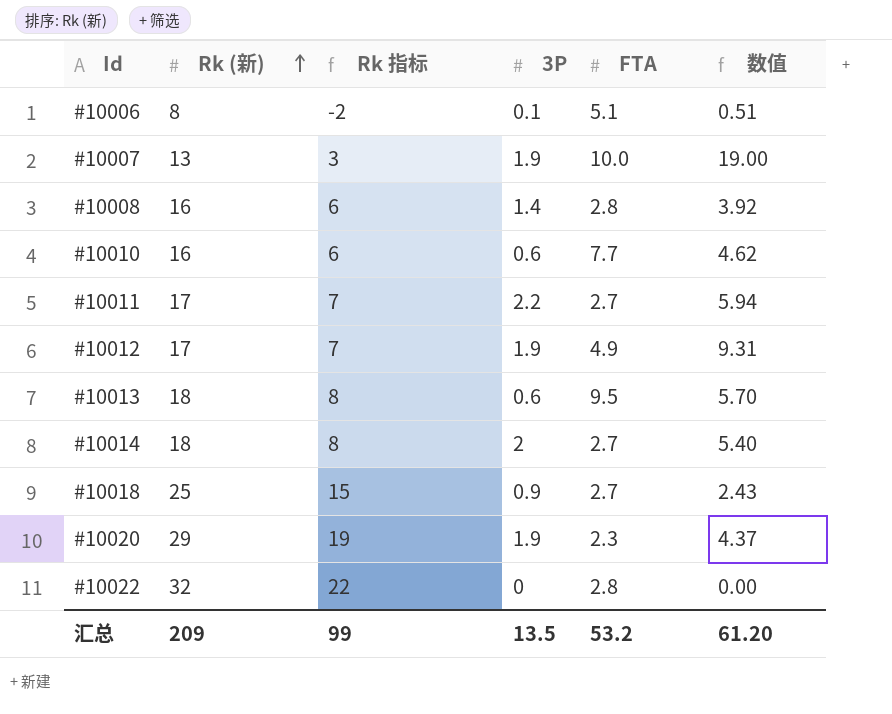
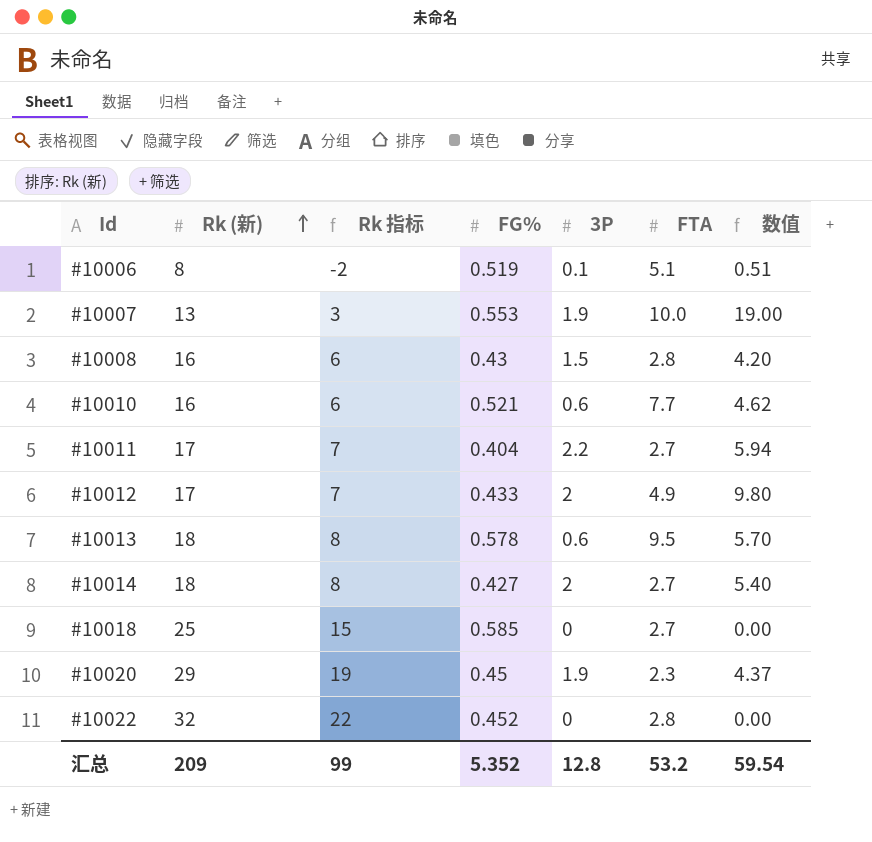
column FG% | position: none -> 4
#10008 | 3P: 1.4 -> 1.5
#10008 | 数值: 3.92 -> 4.20
#10012 | 3P: 1.9 -> 2
#10012 | 数值: 9.31 -> 9.80
#10018 | 3P: 0.9 -> 0
#10018 | 数值: 2.43 -> 0.00
汇总 | 3P: 13.5 -> 12.8
汇总 | 数值: 61.20 -> 59.54

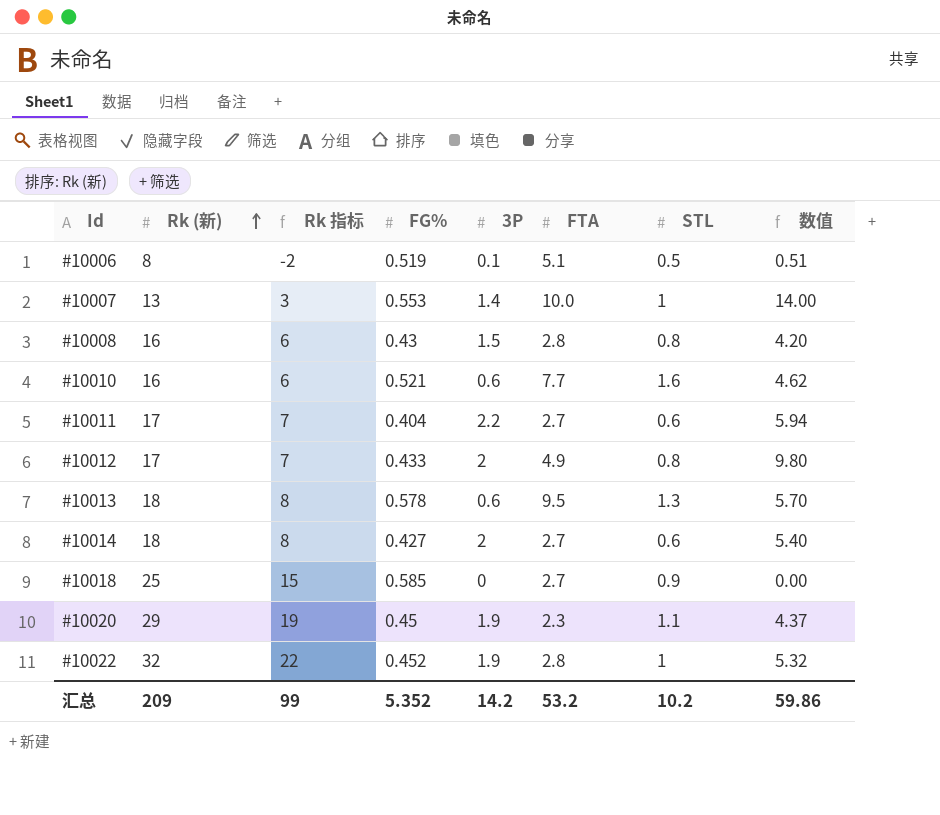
column STL | position: none -> 7
#10007 | 3P: 1.9 -> 1.4
#10007 | 数值: 19.00 -> 14.00
#10022 | 3P: 0 -> 1.9
#10022 | 数值: 0.00 -> 5.32
汇总 | 3P: 12.8 -> 14.2
汇总 | 数值: 59.54 -> 59.86

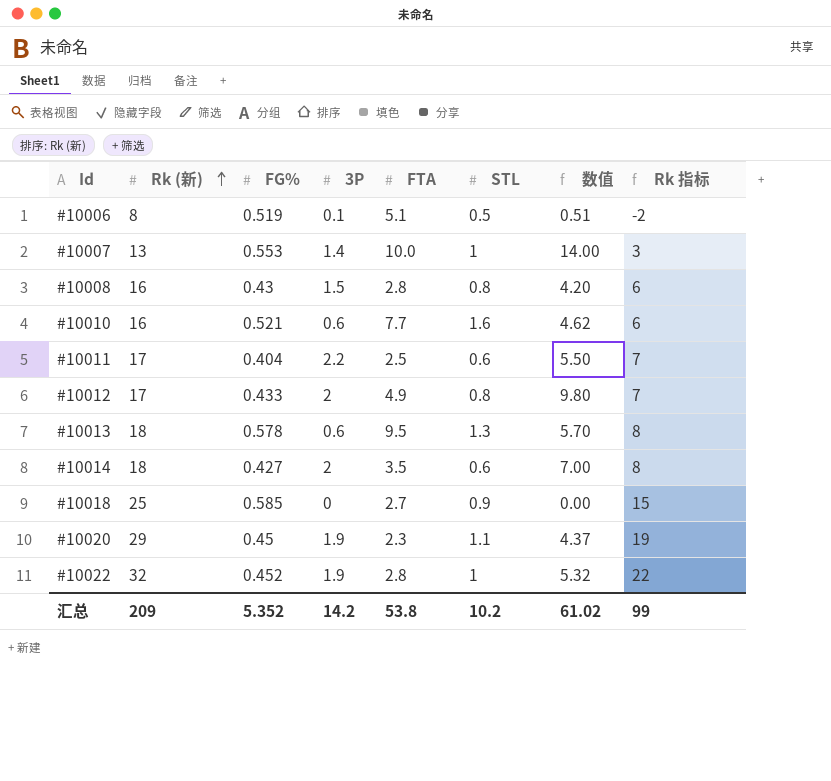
column Rk 指标 | position: 3 -> 8
#10011 | FTA: 2.7 -> 2.5
#10011 | 数值: 5.94 -> 5.50
#10014 | FTA: 2.7 -> 3.5
#10014 | 数值: 5.40 -> 7.00
汇总 | FTA: 53.2 -> 53.8
汇总 | 数值: 59.86 -> 61.02

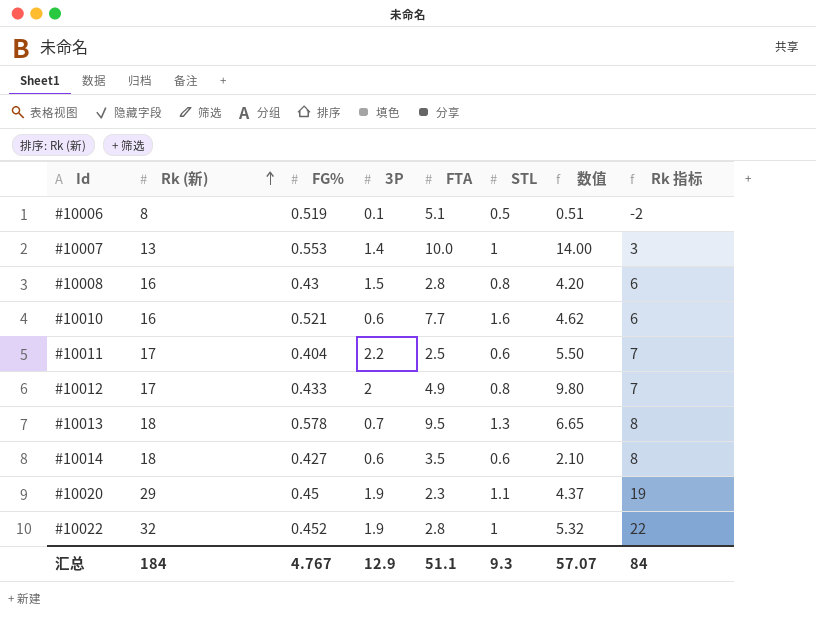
row #10018: 25 | 0.585 | 0 | 2.7 | 0.9 | 0.00 | 15 -> none
#10013 | 3P: 0.6 -> 0.7
#10013 | 数值: 5.70 -> 6.65
#10014 | 3P: 2 -> 0.6
#10014 | 数值: 7.00 -> 2.10
汇总 | Rk (新): 209 -> 184
汇总 | FG%: 5.352 -> 4.767
汇总 | 3P: 14.2 -> 12.9
汇总 | FTA: 53.8 -> 51.1
汇总 | STL: 10.2 -> 9.3
汇总 | 数值: 61.02 -> 57.07
汇总 | Rk 指标: 99 -> 84

